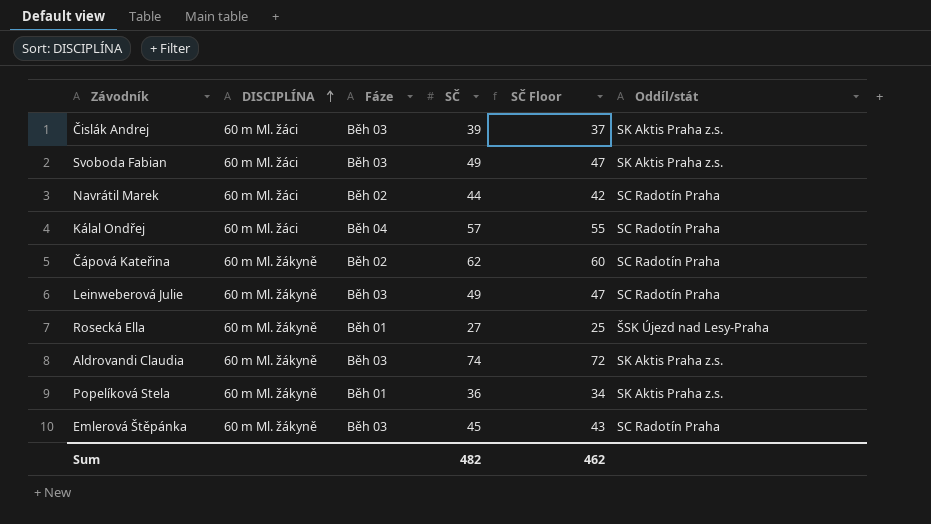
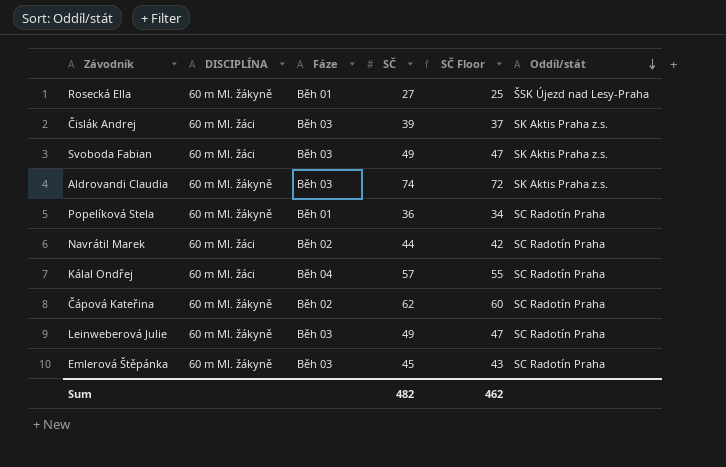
row order: DISCIPLÍNA ascending -> Oddíl/stát descending
Popelíková Stela | Oddíl/stát: SK Aktis Praha z.s. -> SC Radotín Praha

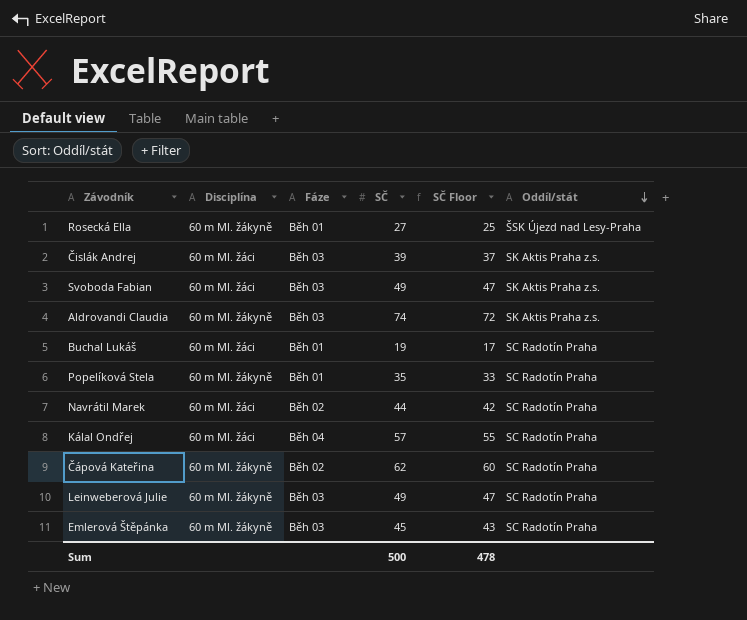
column name: DISCIPLÍNA -> Disciplína
row Buchal Lukáš: none -> 60 m Ml. žáci | Běh 01 | 19 | 17 | SC Radotín Praha
Popelíková Stela | SČ: 36 -> 35
Popelíková Stela | SČ Floor: 34 -> 33
Sum | SČ: 482 -> 500
Sum | SČ Floor: 462 -> 478

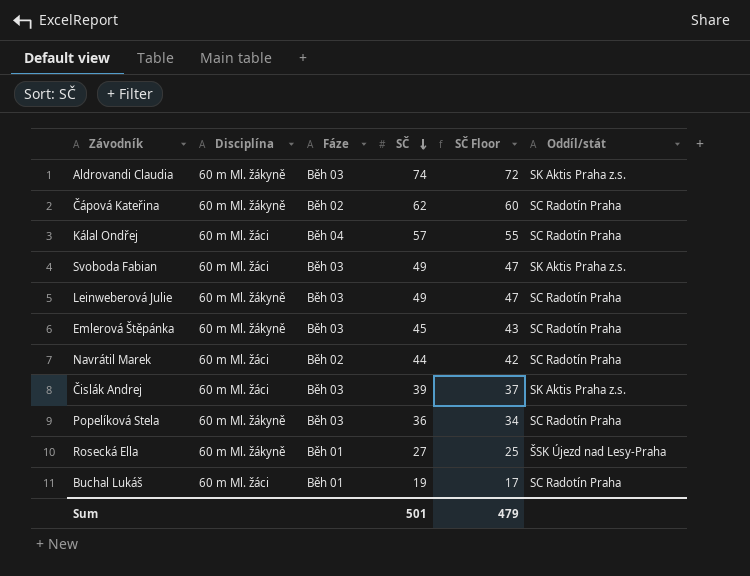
row order: Oddíl/stát descending -> SČ descending
Popelíková Stela | Fáze: Běh 01 -> Běh 03
Popelíková Stela | SČ: 35 -> 36
Popelíková Stela | SČ Floor: 33 -> 34
Sum | SČ: 500 -> 501
Sum | SČ Floor: 478 -> 479

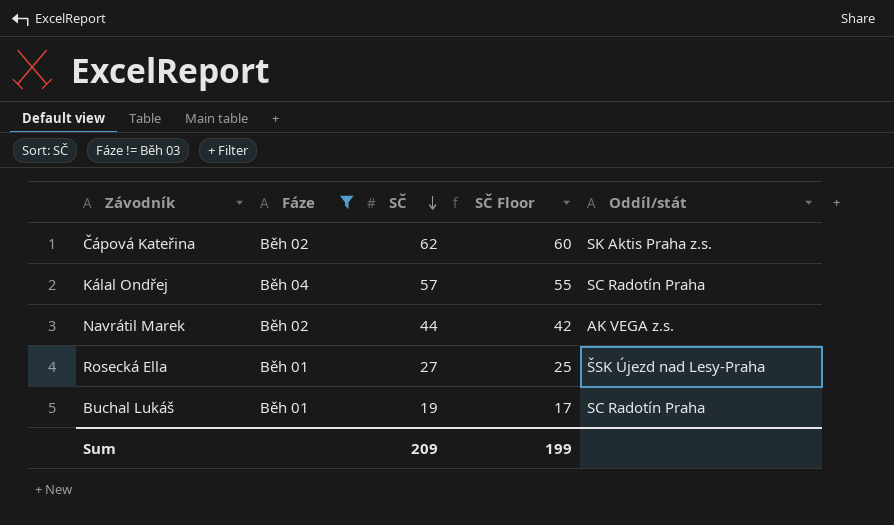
filter: none -> Fáze != Běh 03
column Disciplína | position: 2 -> none
Čápová Kateřina | Oddíl/stát: SC Radotín Praha -> SK Aktis Praha z.s.
Navrátil Marek | Oddíl/stát: SC Radotín Praha -> AK VEGA z.s.
Sum | SČ: 501 -> 209
Sum | SČ Floor: 479 -> 199

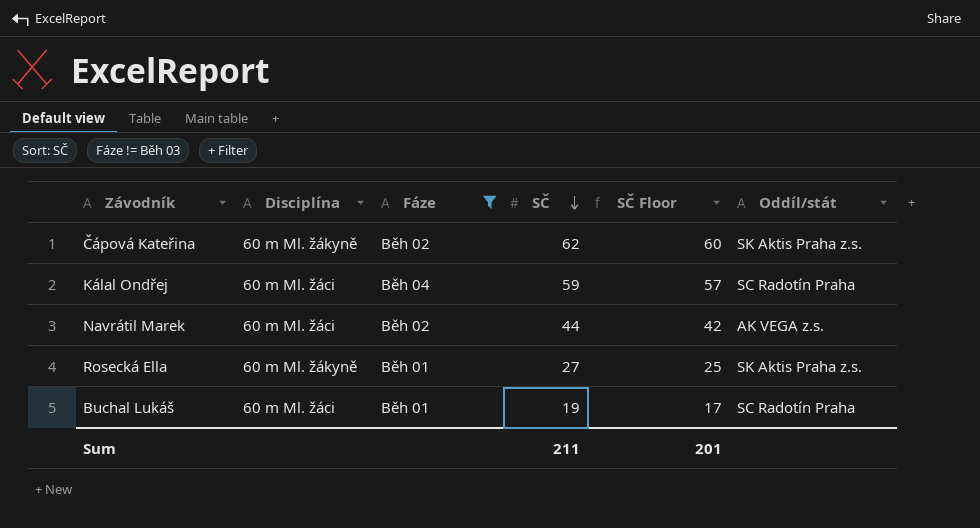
column Disciplína | position: none -> 2
Kálal Ondřej | SČ: 57 -> 59
Kálal Ondřej | SČ Floor: 55 -> 57
Rosecká Ella | Oddíl/stát: ŠSK Újezd nad Lesy-Praha -> SK Aktis Praha z.s.
Sum | SČ: 209 -> 211
Sum | SČ Floor: 199 -> 201

